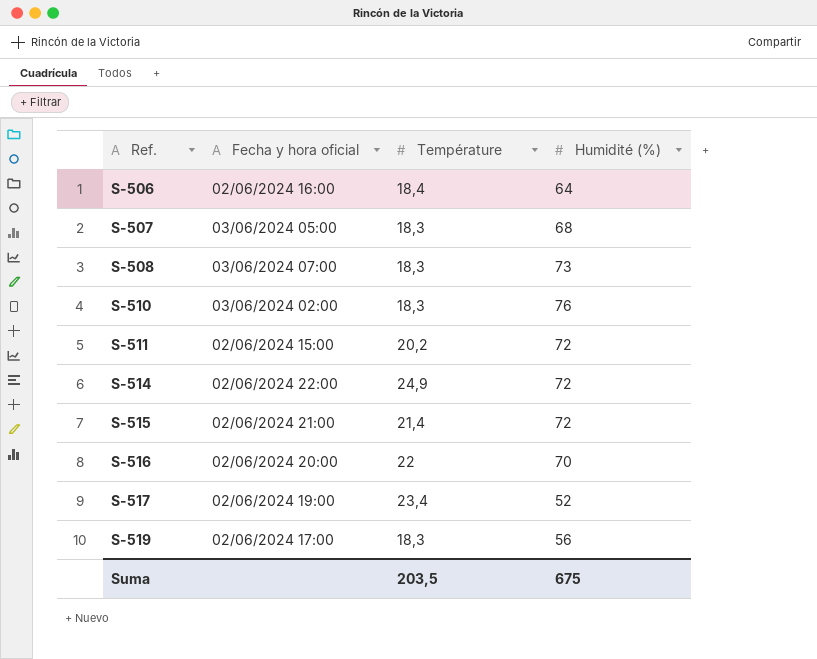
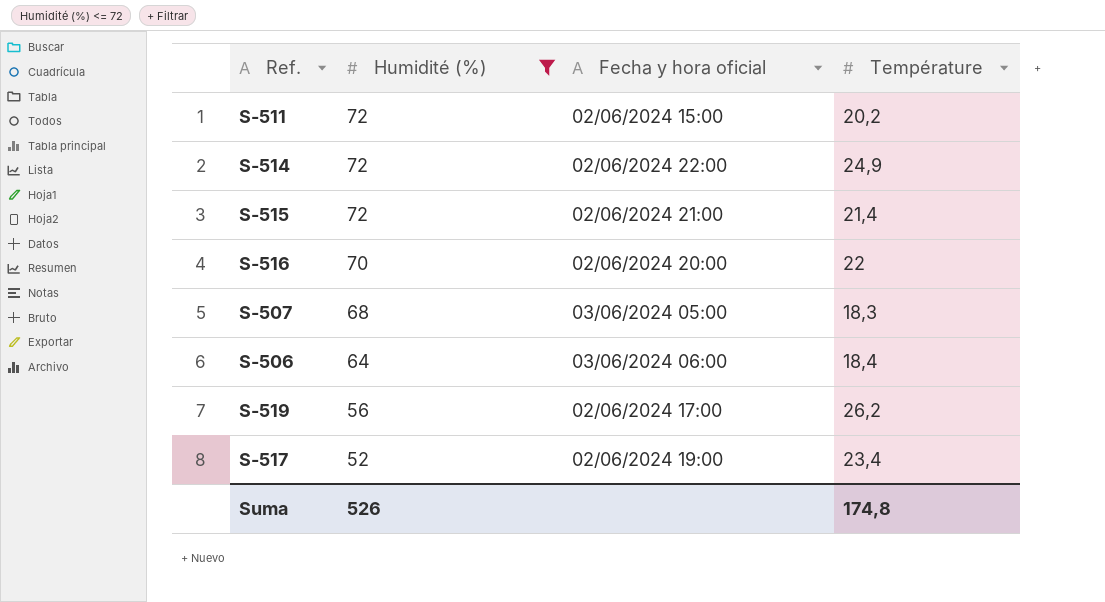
filter: none -> Humidité (%) <= 72
row order: Ref. ascending -> Humidité (%) descending
column Humidité (%) | position: 4 -> 2
S-506 | Fecha y hora oficial: 02/06/2024 16:00 -> 03/06/2024 06:00
S-519 | Température: 18,3 -> 26,2
Suma | Humidité (%): 675 -> 526
Suma | Température: 203,5 -> 174,8

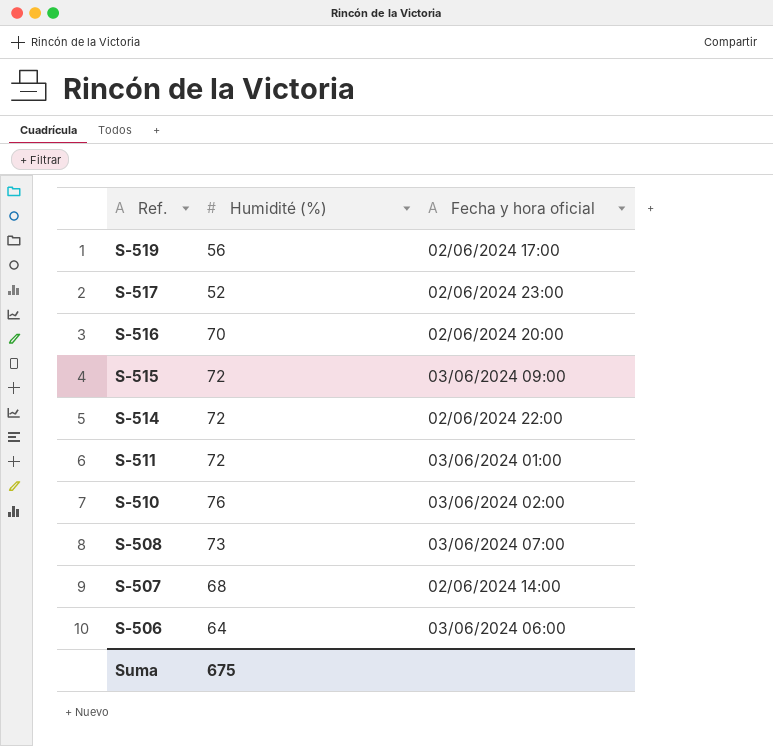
filter: Humidité (%) <= 72 -> none
row order: Humidité (%) descending -> Ref. descending
column Température | position: 4 -> none
S-517 | Fecha y hora oficial: 02/06/2024 19:00 -> 02/06/2024 23:00
S-515 | Fecha y hora oficial: 02/06/2024 21:00 -> 03/06/2024 09:00
S-511 | Fecha y hora oficial: 02/06/2024 15:00 -> 03/06/2024 01:00
S-507 | Fecha y hora oficial: 03/06/2024 05:00 -> 02/06/2024 14:00
Suma | Humidité (%): 526 -> 675

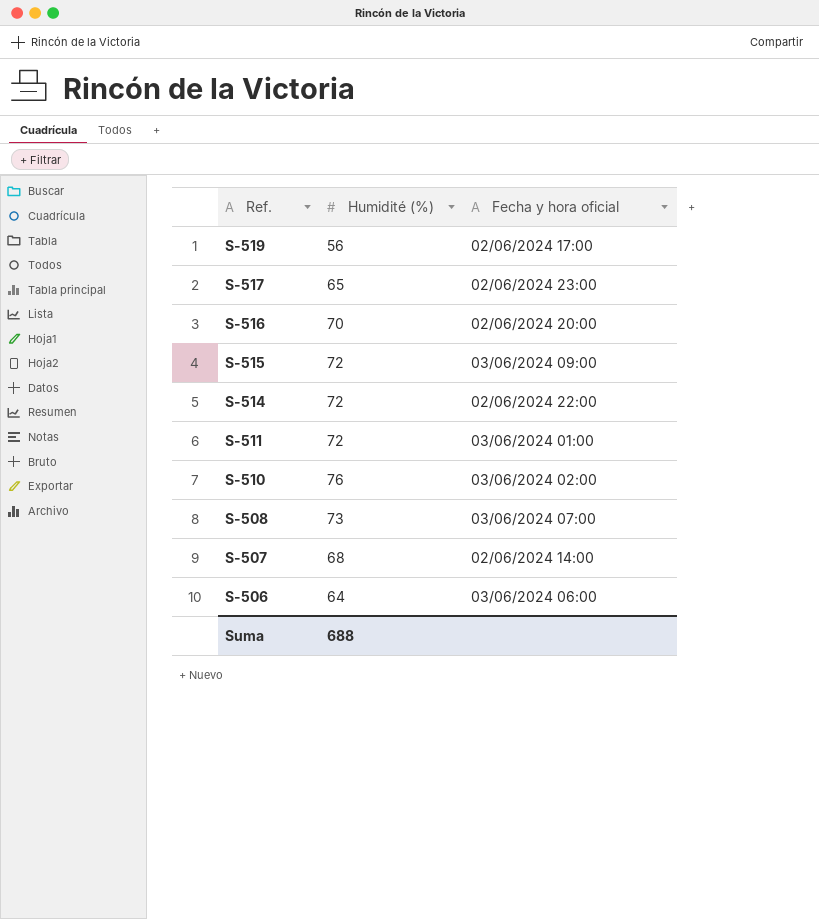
S-517 | Humidité (%): 52 -> 65
Suma | Humidité (%): 675 -> 688

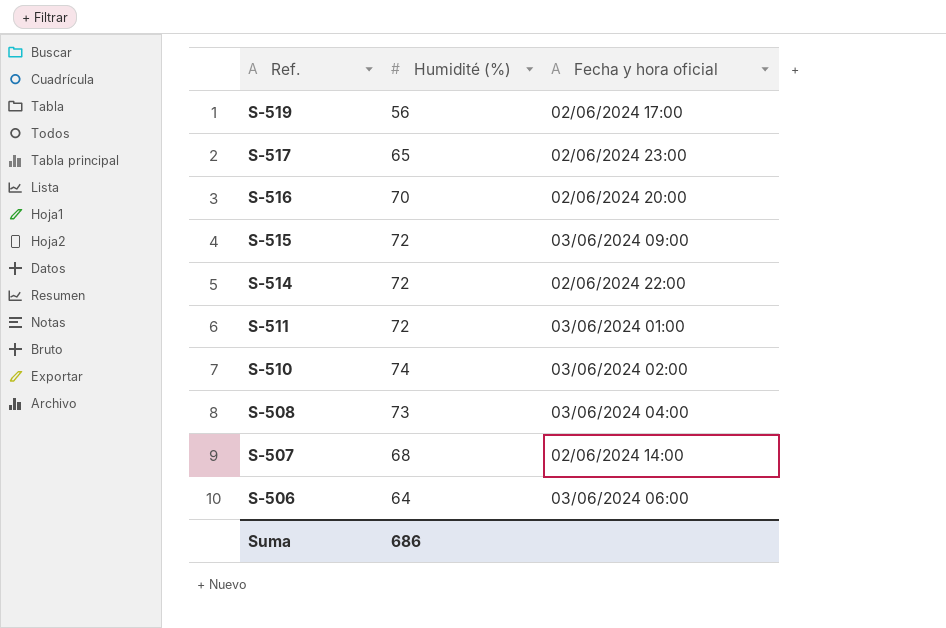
S-510 | Humidité (%): 76 -> 74
S-508 | Fecha y hora oficial: 03/06/2024 07:00 -> 03/06/2024 04:00
Suma | Humidité (%): 688 -> 686

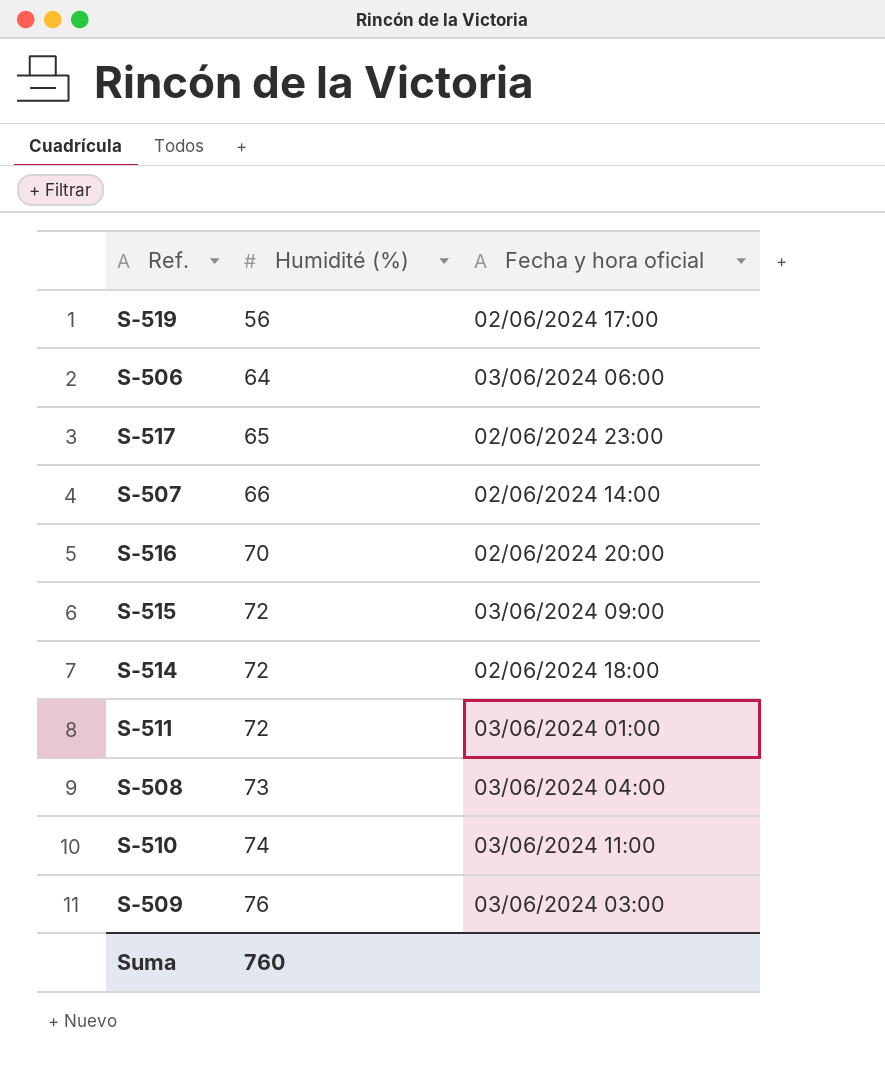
row order: Ref. descending -> Humidité (%) ascending
S-507 | Humidité (%): 68 -> 66
S-514 | Fecha y hora oficial: 02/06/2024 22:00 -> 02/06/2024 18:00
S-510 | Fecha y hora oficial: 03/06/2024 02:00 -> 03/06/2024 11:00
row S-509: none -> 76 | 03/06/2024 03:00
Suma | Humidité (%): 686 -> 760

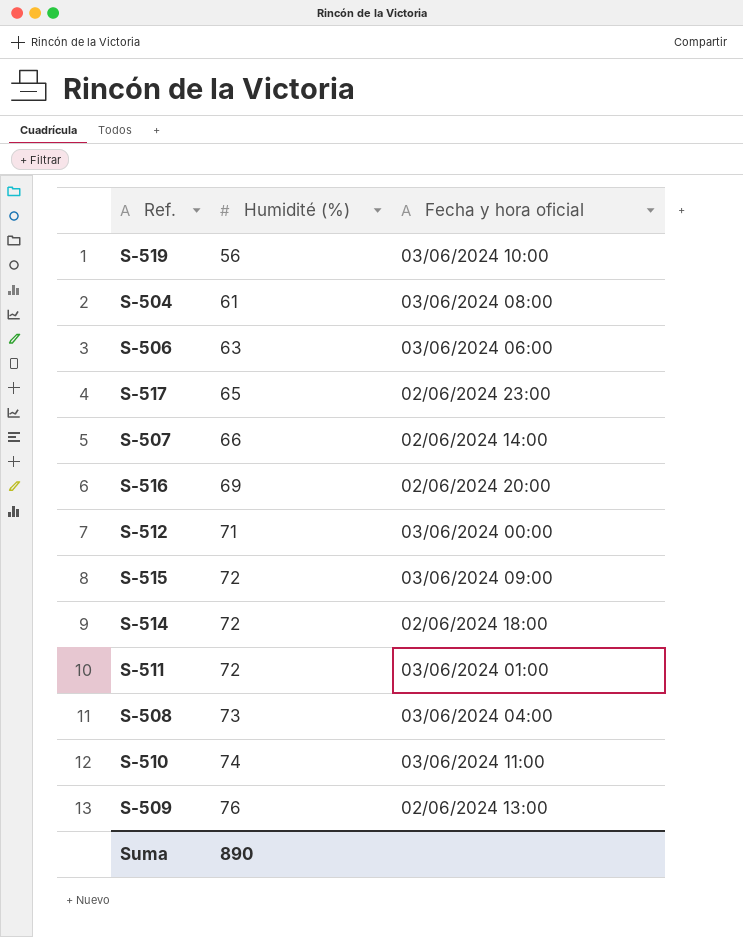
S-519 | Fecha y hora oficial: 02/06/2024 17:00 -> 03/06/2024 10:00
row S-504: none -> 61 | 03/06/2024 08:00
S-506 | Humidité (%): 64 -> 63
S-516 | Humidité (%): 70 -> 69
row S-512: none -> 71 | 03/06/2024 00:00
S-509 | Fecha y hora oficial: 03/06/2024 03:00 -> 02/06/2024 13:00
Suma | Humidité (%): 760 -> 890

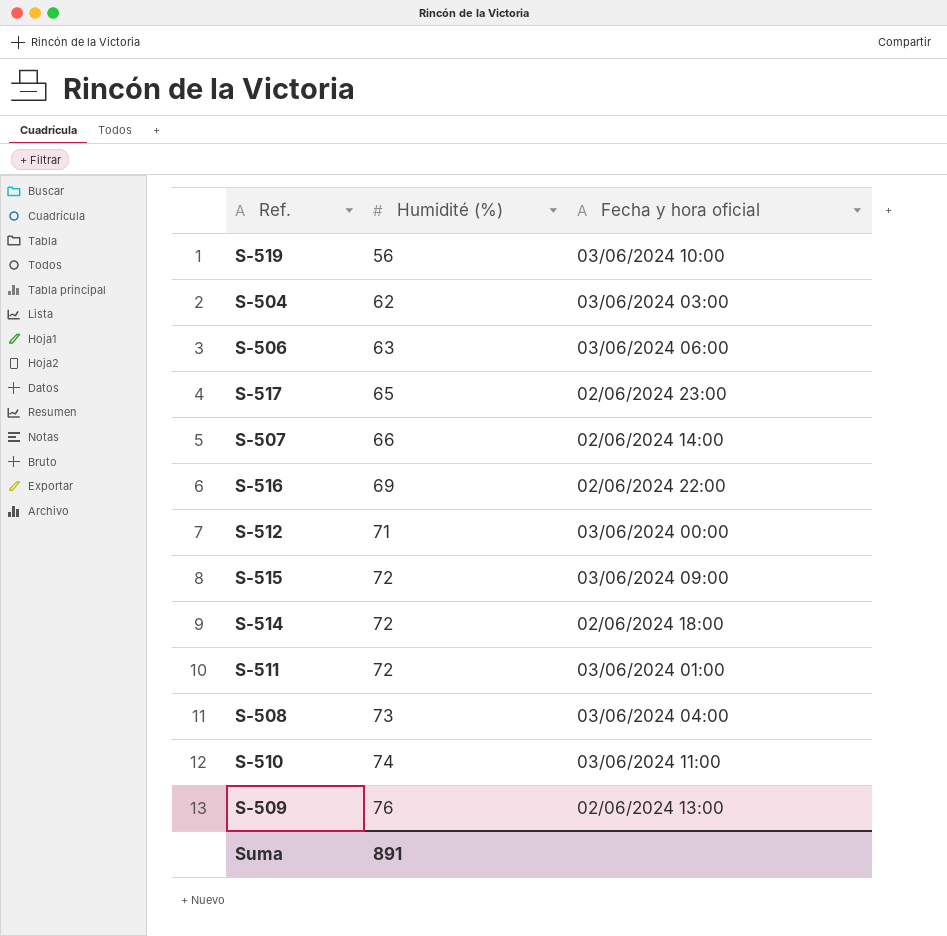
S-504 | Humidité (%): 61 -> 62
S-504 | Fecha y hora oficial: 03/06/2024 08:00 -> 03/06/2024 03:00
S-516 | Fecha y hora oficial: 02/06/2024 20:00 -> 02/06/2024 22:00
Suma | Humidité (%): 890 -> 891

